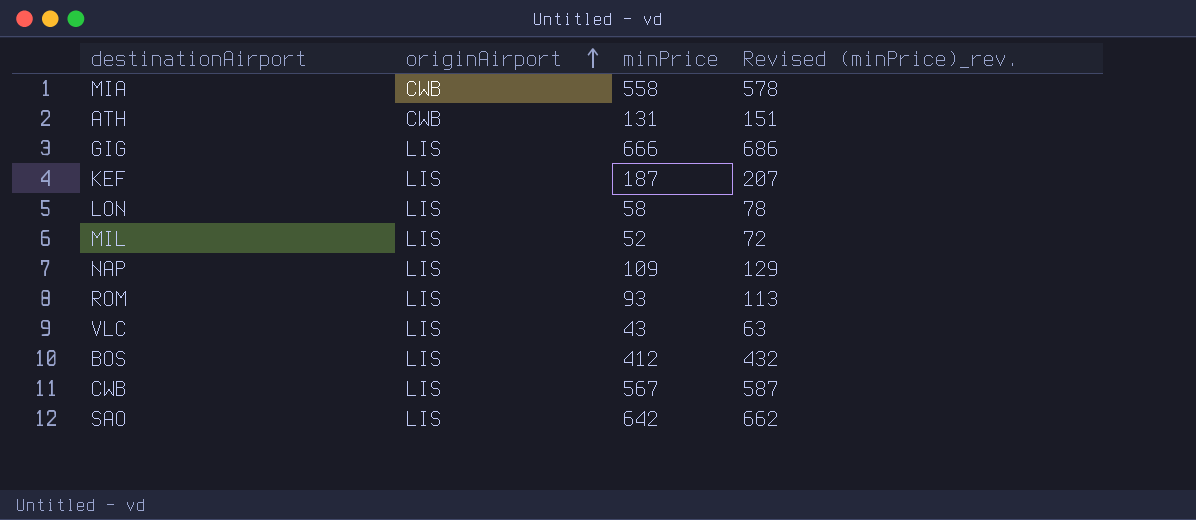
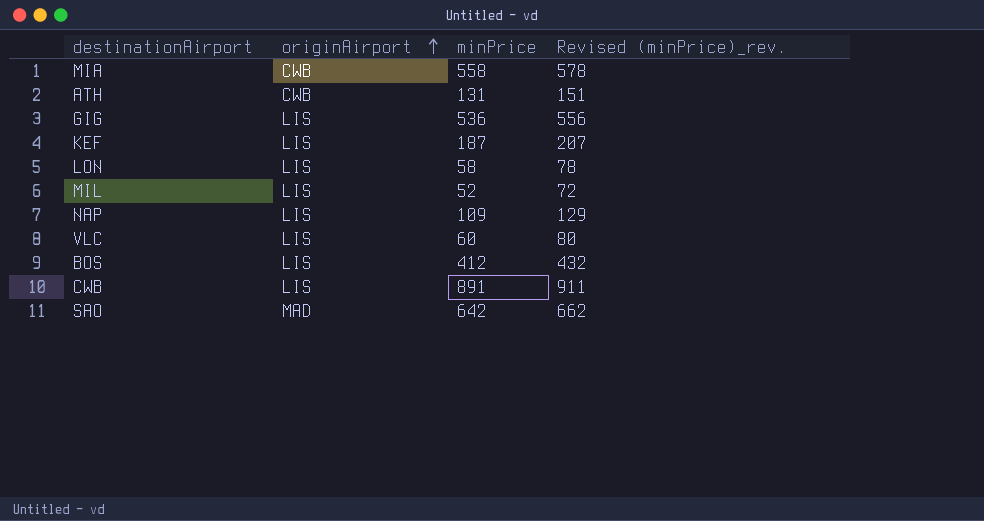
row ROM: LIS | 93 | 113 -> none
GIG | minPrice: 666 -> 536
GIG | Revised (minPrice)_rev.: 686 -> 556
VLC | minPrice: 43 -> 60
VLC | Revised (minPrice)_rev.: 63 -> 80
CWB | minPrice: 567 -> 891
CWB | Revised (minPrice)_rev.: 587 -> 911
SAO | originAirport: LIS -> MAD

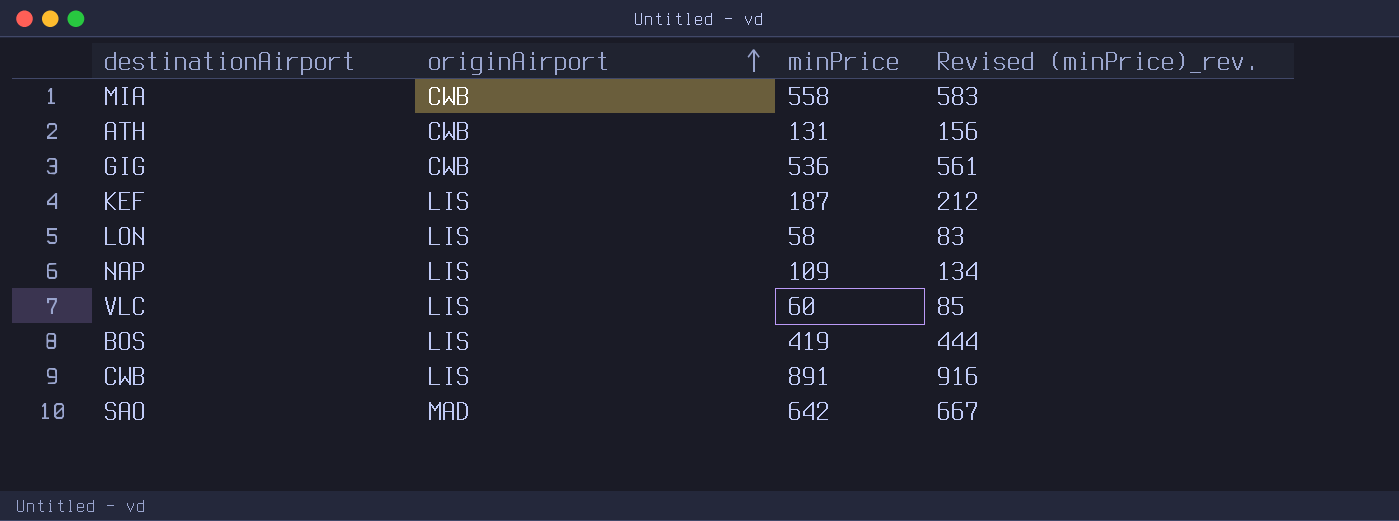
column Revised (minPrice)_rev. | formula: [minPrice] + 20 -> [minPrice] + 25
row MIL: LIS | 52 | 72 -> none
GIG | originAirport: LIS -> CWB
BOS | minPrice: 412 -> 419

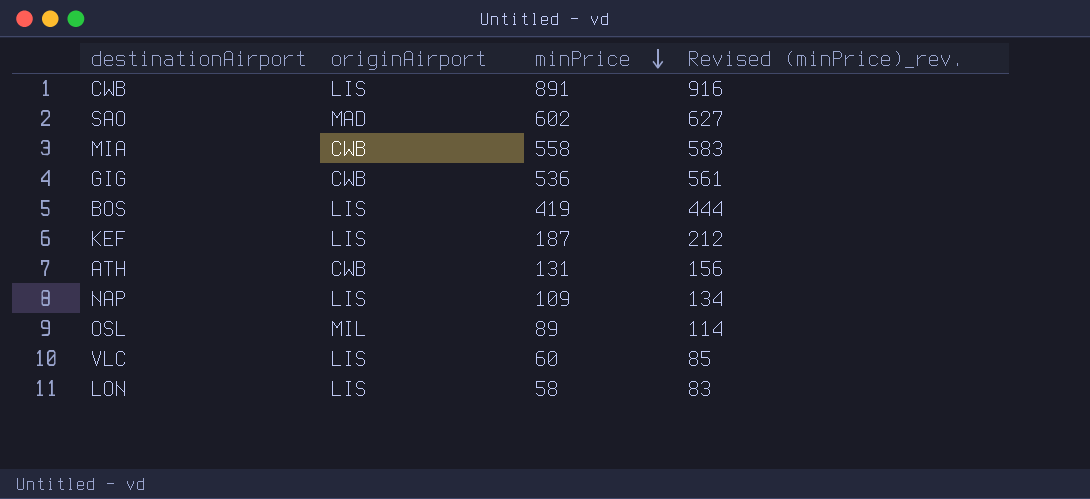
row order: originAirport ascending -> minPrice descending
SAO | minPrice: 642 -> 602
SAO | Revised (minPrice)_rev.: 667 -> 627
row OSL: none -> MIL | 89 | 114

